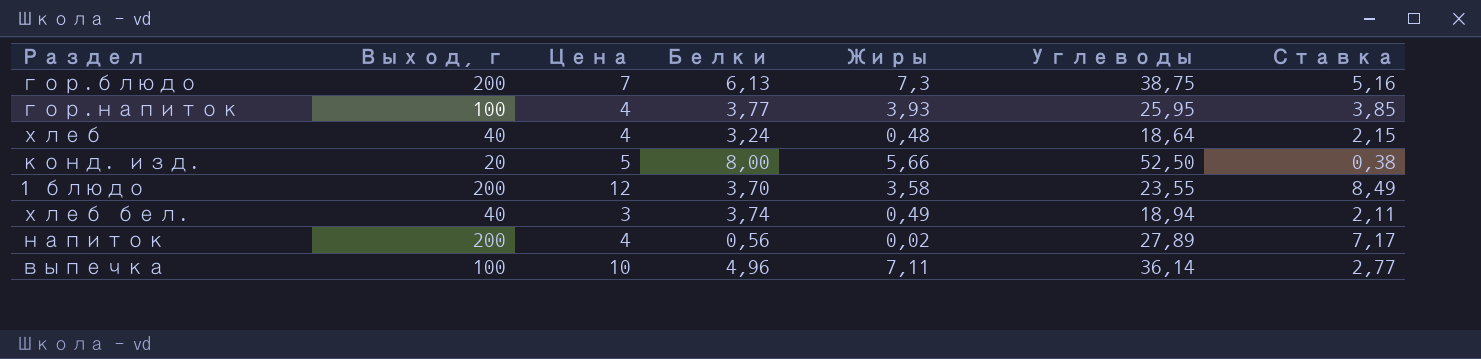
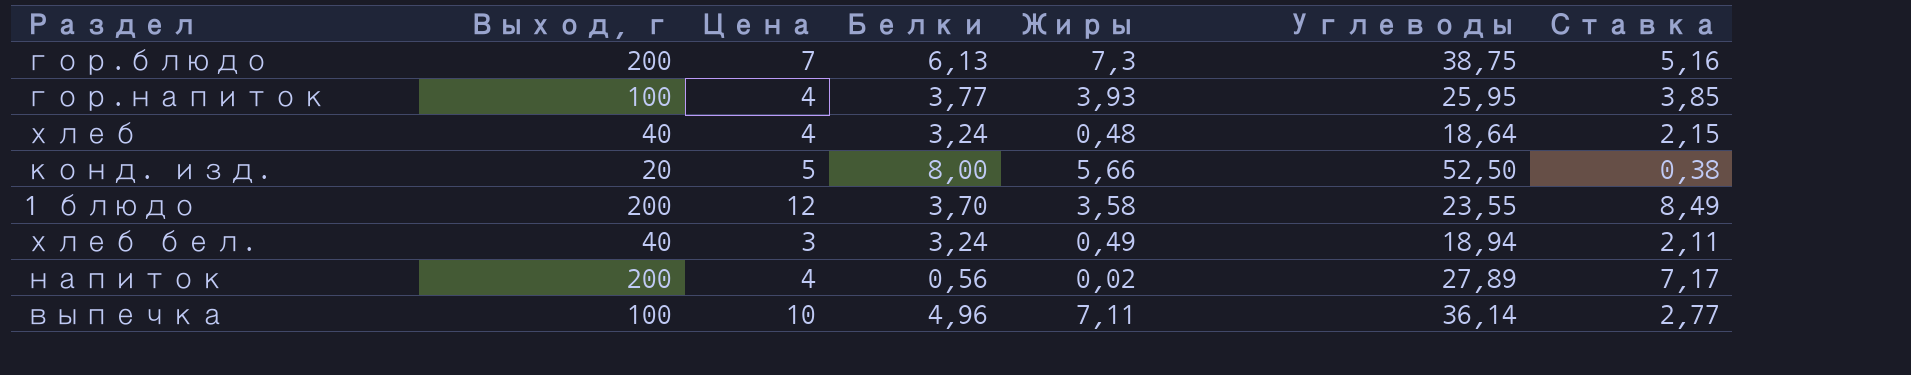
хлеб бел. | Белки: 3,74 -> 3,24

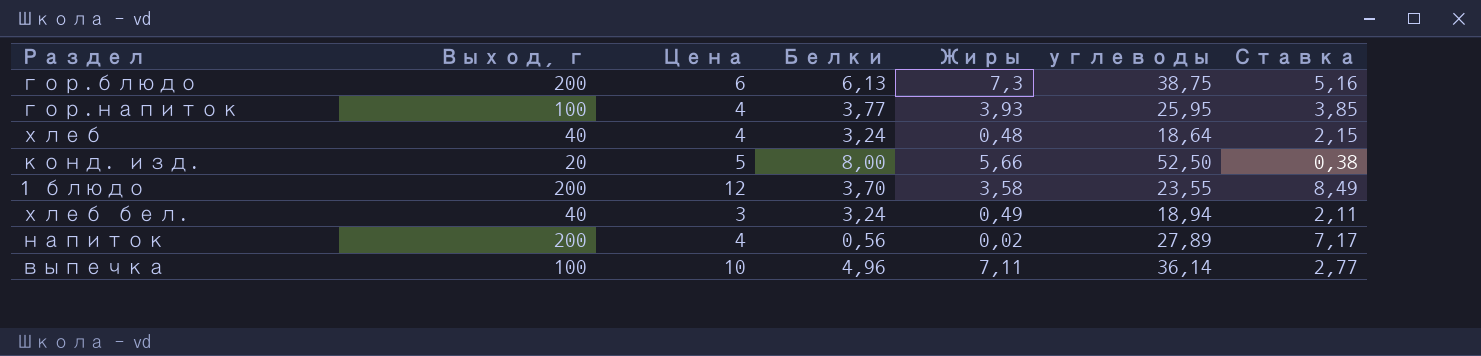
column name: Углеводы -> углеводы
гор.блюдо | Цена: 7 -> 6

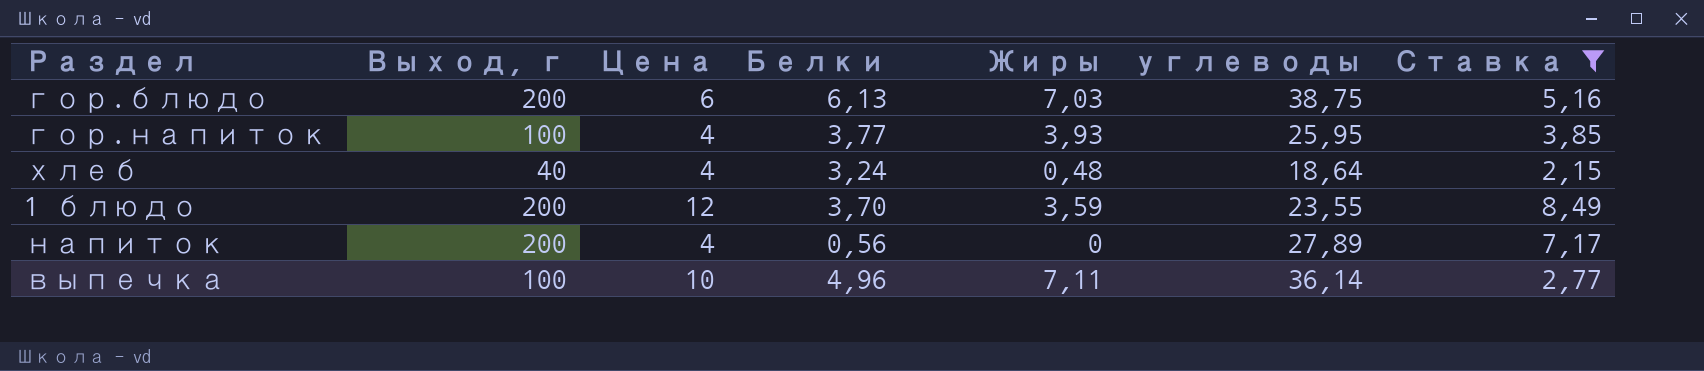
filter: none -> Ставка >= 2,15
гор.блюдо | Жиры: 7,3 -> 7,03
1 блюдо | Жиры: 3,58 -> 3,59
напиток | Жиры: 0,02 -> 0

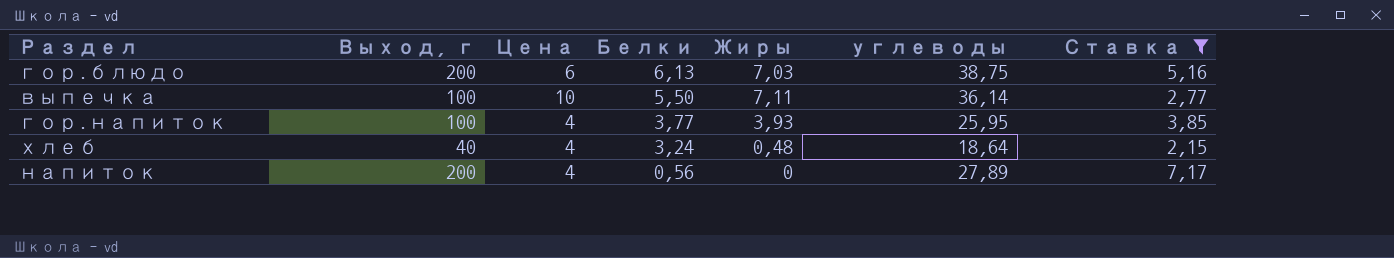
row order: none -> Белки descending
row 1 блюдо: 200 | 12 | 3,70 | 3,59 | 23,55 | 8,49 -> none
выпечка | Белки: 4,96 -> 5,50

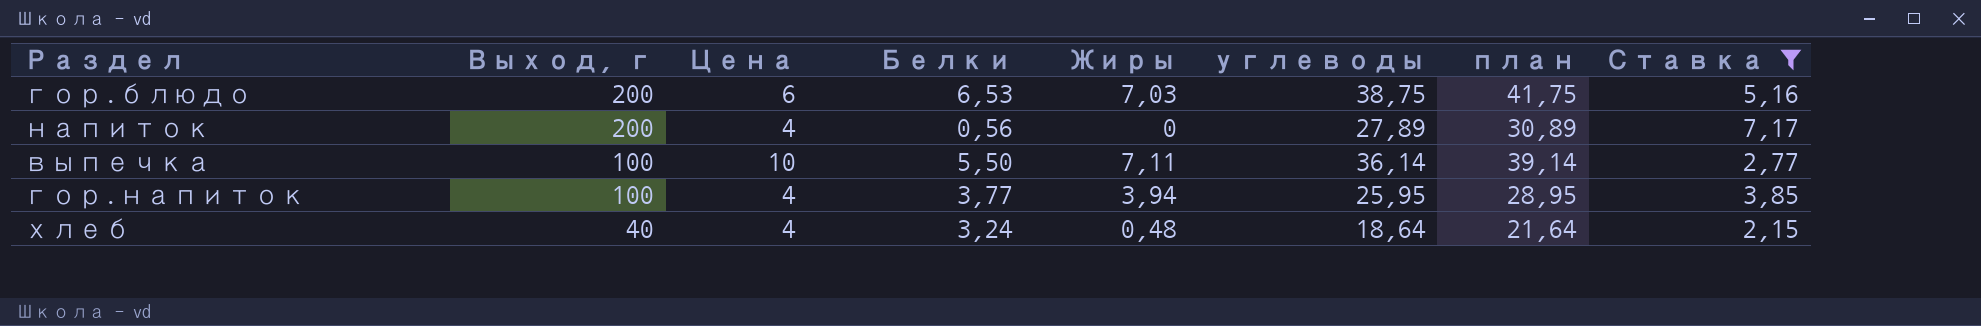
row order: Белки descending -> Выход, г descending
column план | formula: none -> [углеводы] + 3
гор.блюдо | Белки: 6,13 -> 6,53
гор.напиток | Жиры: 3,93 -> 3,94

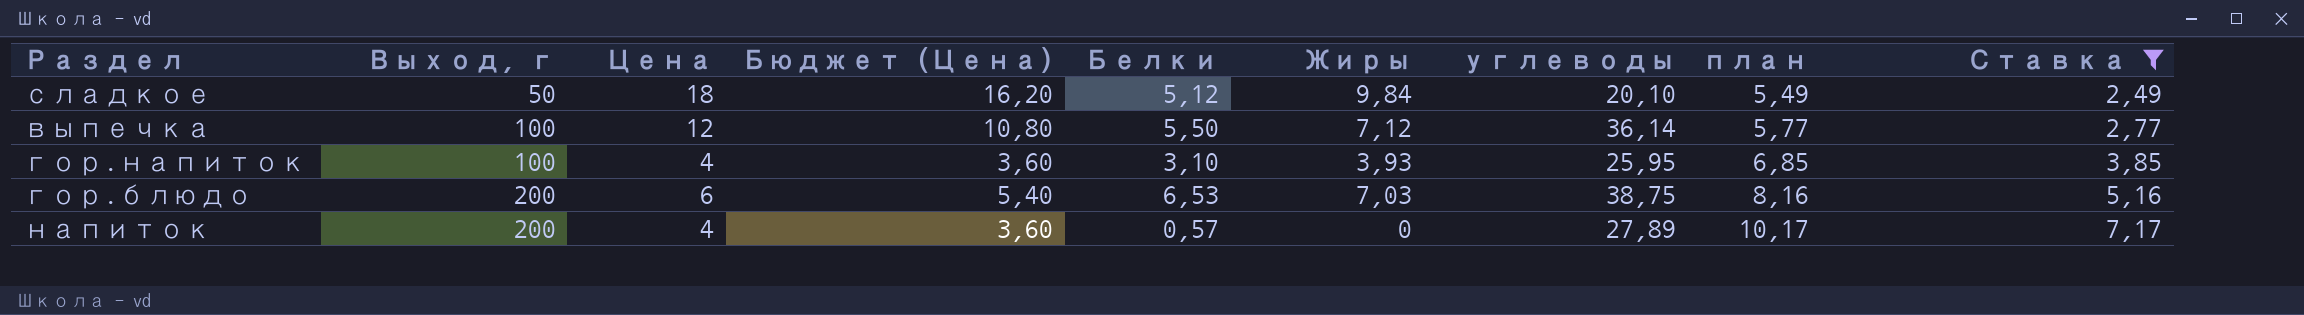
row order: Выход, г descending -> Выход, г ascending
column Бюджет (Цена) | formula: none -> [Цена] * 0,9
column план | formula: [углеводы] + 3 -> [Ставка] + 3
row хлеб: 40 | 4 | 3,24 | 0,48 | 18,64 | 21,64 | 2,15 -> none
row сладкое: none -> 50 | 18 | 16,20 | 5,12 | 9,84 | 20,10 | 5,49 | 2,49
выпечка | Цена: 10 -> 12
выпечка | Жиры: 7,11 -> 7,12
гор.напиток | Белки: 3,77 -> 3,10
гор.напиток | Жиры: 3,94 -> 3,93
напиток | Белки: 0,56 -> 0,57

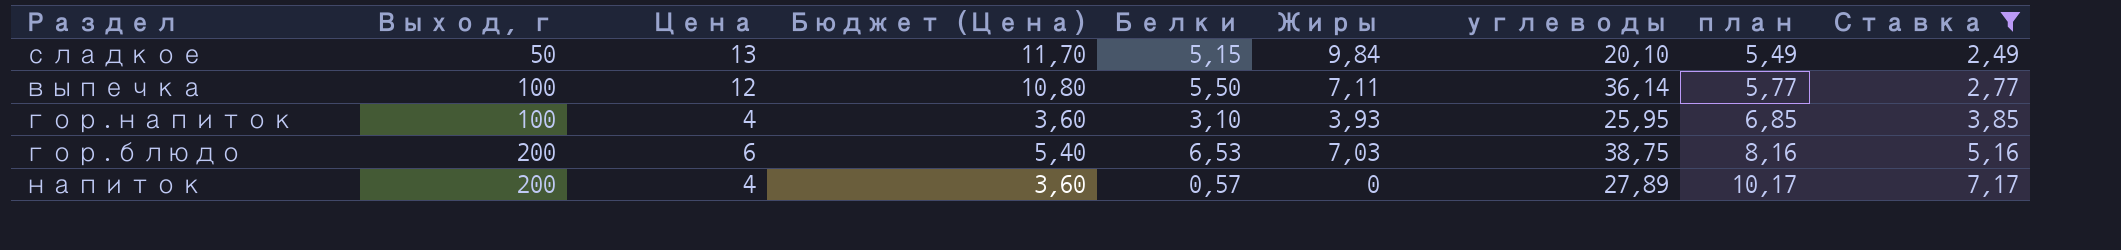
сладкое | Цена: 18 -> 13
сладкое | Бюджет (Цена): 16,20 -> 11,70
сладкое | Белки: 5,12 -> 5,15
выпечка | Жиры: 7,12 -> 7,11

